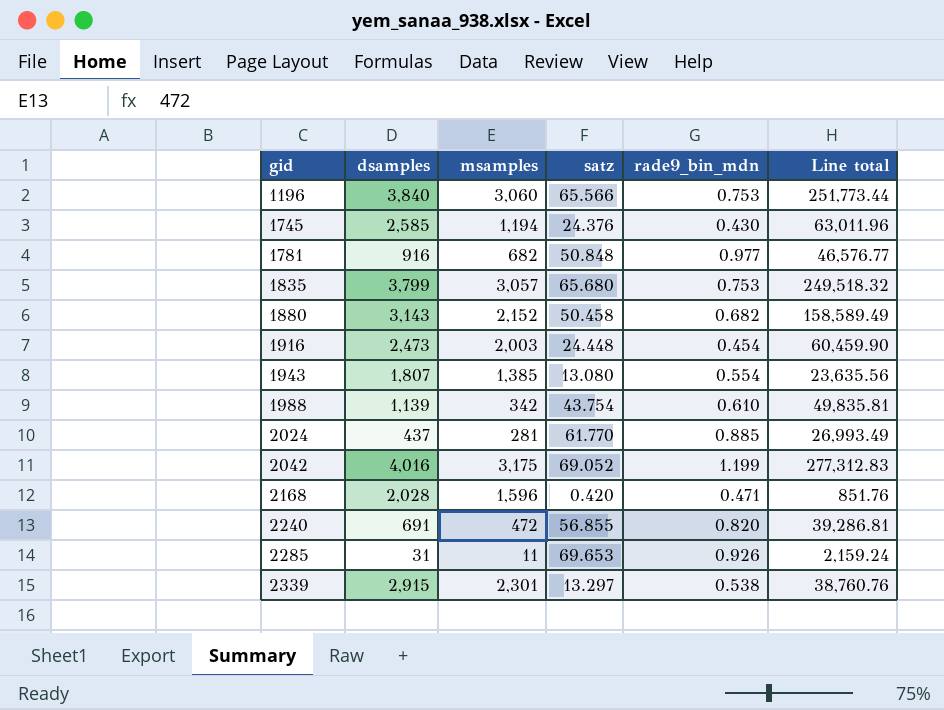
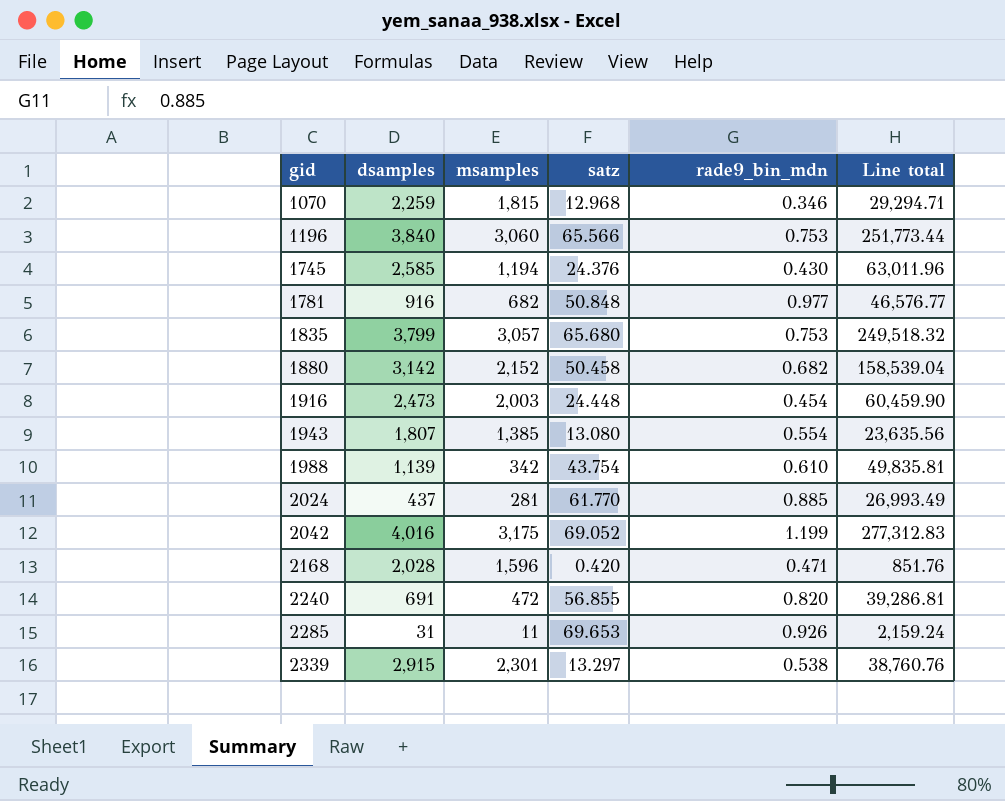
row 1070: none -> 2,259 | 1,815 | 12.968 | 0.346 | 29,294.71
1880 | dsamples: 3,143 -> 3,142
1880 | Line total: 158,589.49 -> 158,539.04

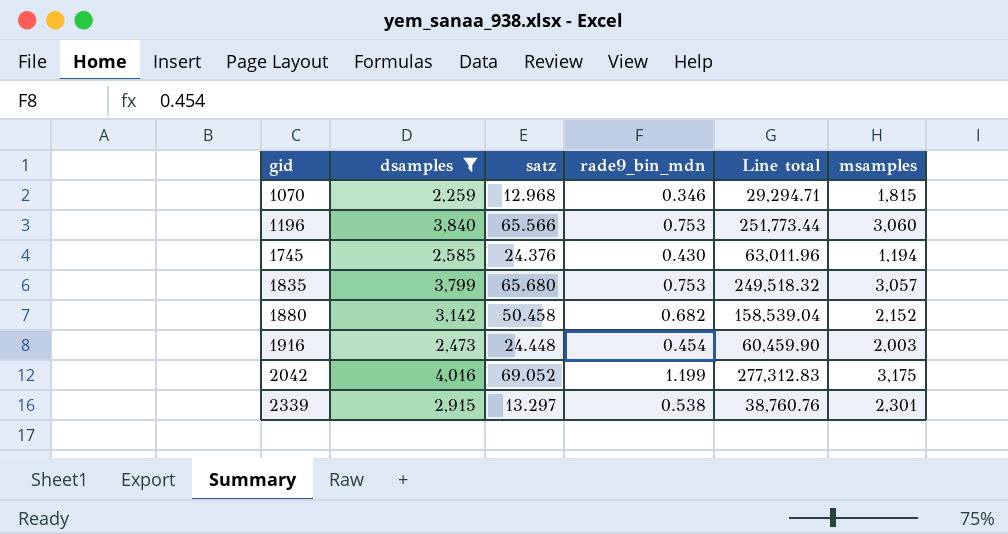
filter: none -> dsamples >= 2,259
column msamples | position: 3 -> 6

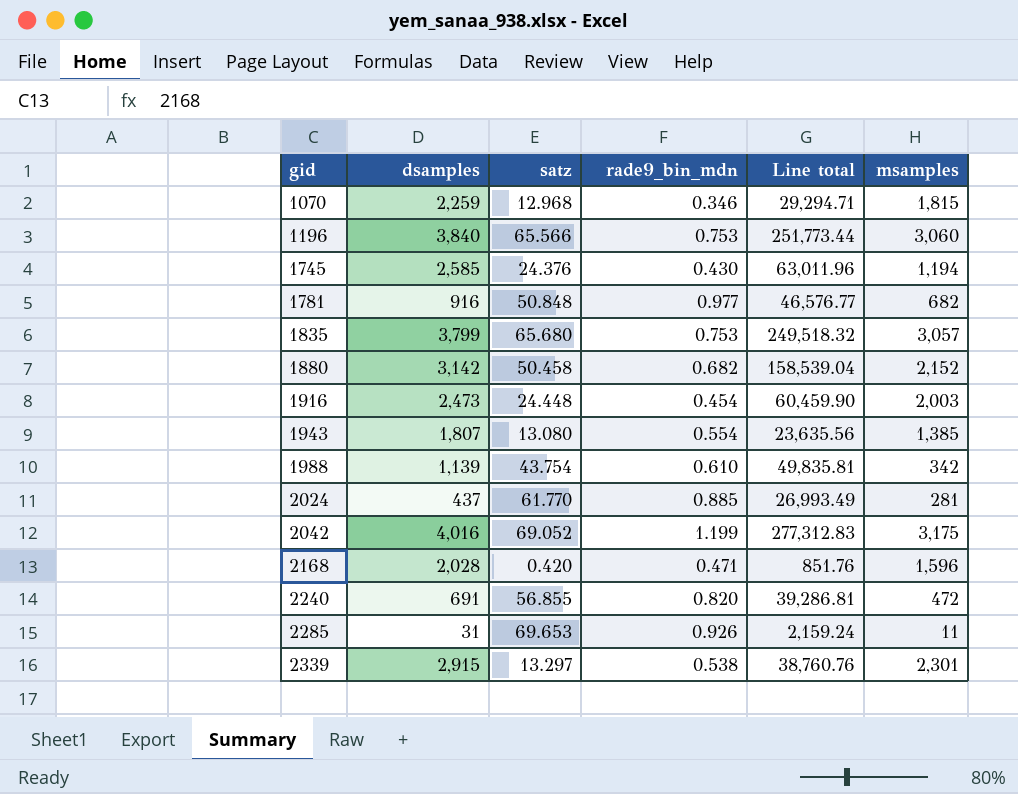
filter: dsamples >= 2,259 -> none

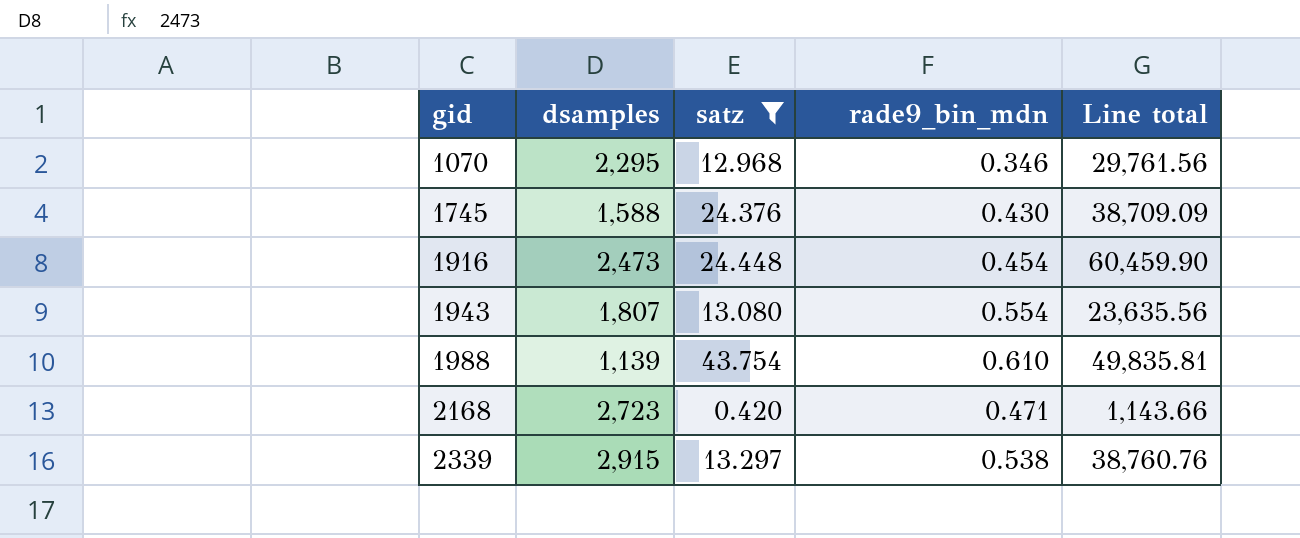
filter: none -> satz <= 43.754
column msamples | position: 6 -> none
1070 | dsamples: 2,259 -> 2,295
1070 | Line total: 29,294.71 -> 29,761.56
1745 | dsamples: 2,585 -> 1,588
1745 | Line total: 63,011.96 -> 38,709.09
2168 | dsamples: 2,028 -> 2,723
2168 | Line total: 851.76 -> 1,143.66

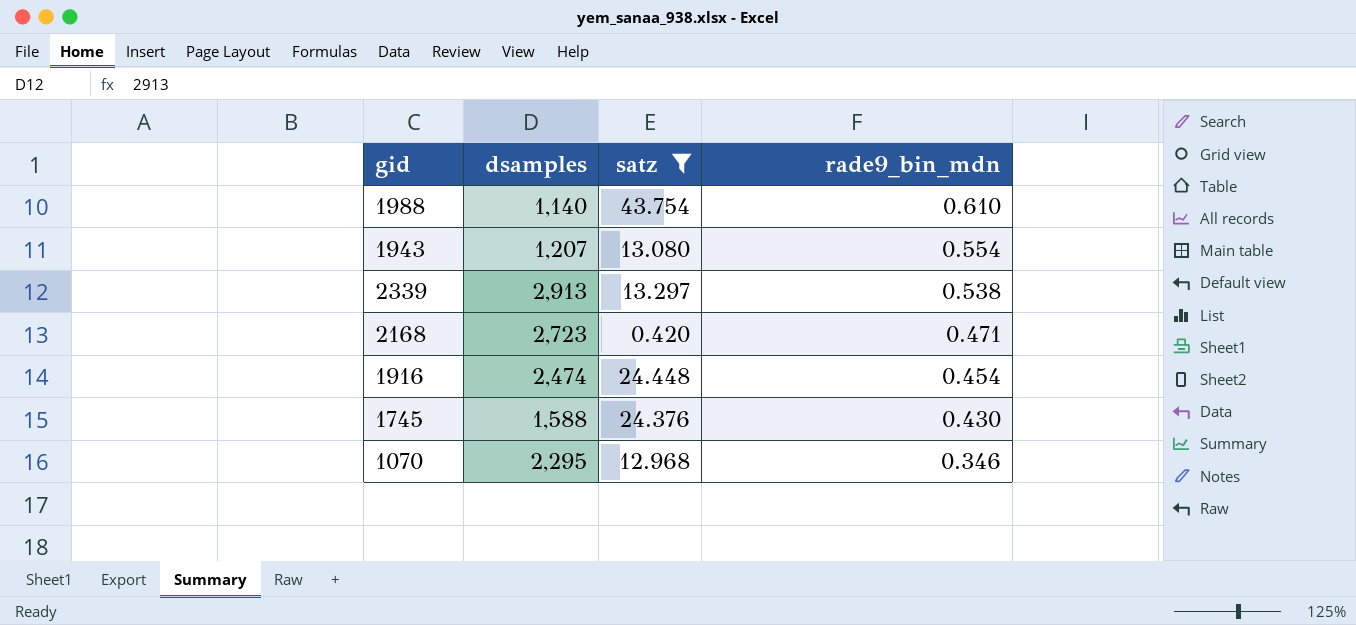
row order: gid ascending -> rade9_bin_mdn descending
column Line total | formula: [dsamples] * [satz] -> none
1988 | dsamples: 1,139 -> 1,140
1943 | dsamples: 1,807 -> 1,207
2339 | dsamples: 2,915 -> 2,913
1916 | dsamples: 2,473 -> 2,474

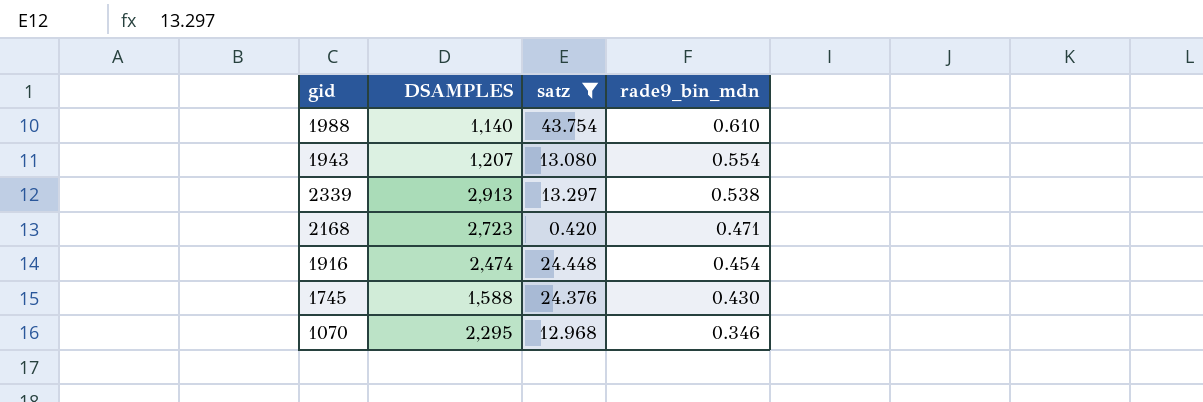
column name: dsamples -> DSAMPLES

